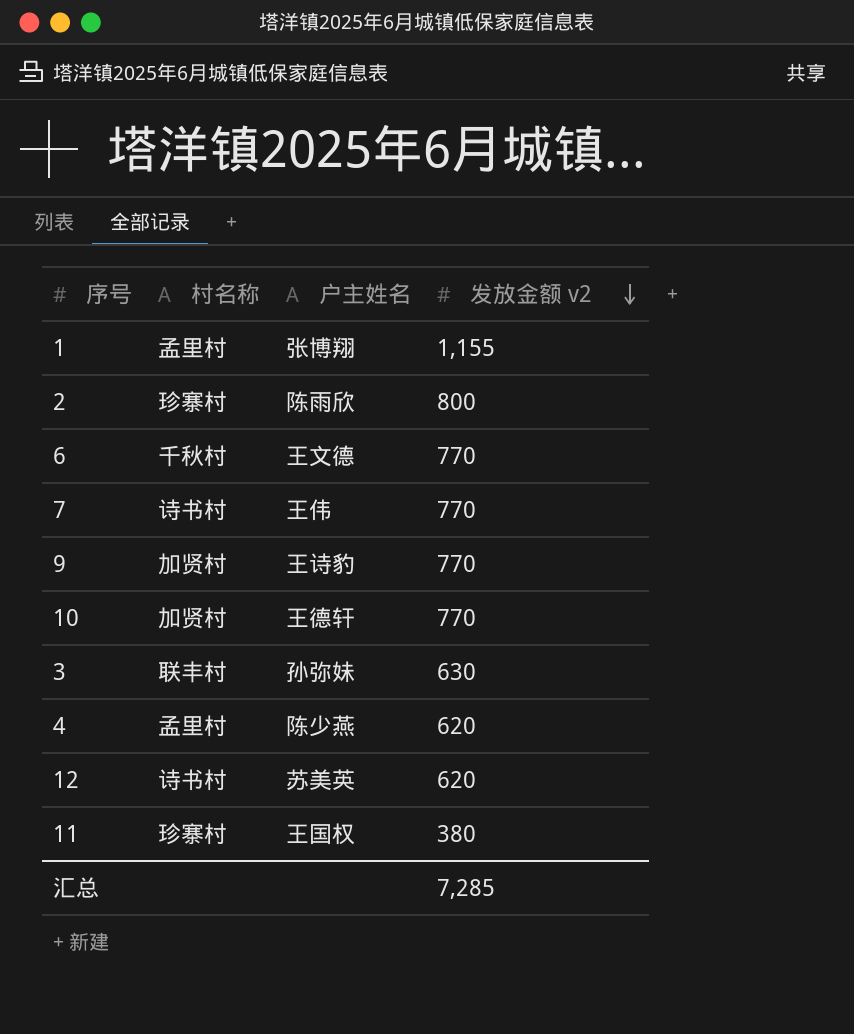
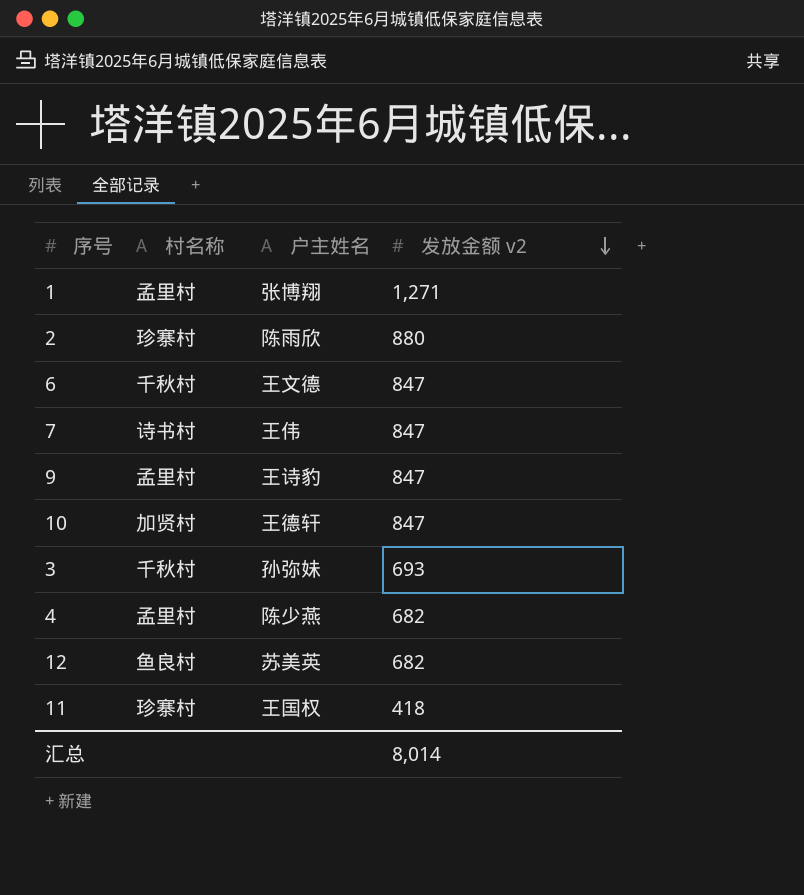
1 | 发放金额 v2: 1,155 -> 1,271
2 | 发放金额 v2: 800 -> 880
6 | 发放金额 v2: 770 -> 847
7 | 发放金额 v2: 770 -> 847
9 | 村名称: 加贤村 -> 孟里村
9 | 发放金额 v2: 770 -> 847
10 | 发放金额 v2: 770 -> 847
3 | 村名称: 联丰村 -> 千秋村
3 | 发放金额 v2: 630 -> 693
4 | 发放金额 v2: 620 -> 682
12 | 村名称: 诗书村 -> 鱼良村
12 | 发放金额 v2: 620 -> 682
11 | 发放金额 v2: 380 -> 418
汇总 | 发放金额 v2: 7,285 -> 8,014

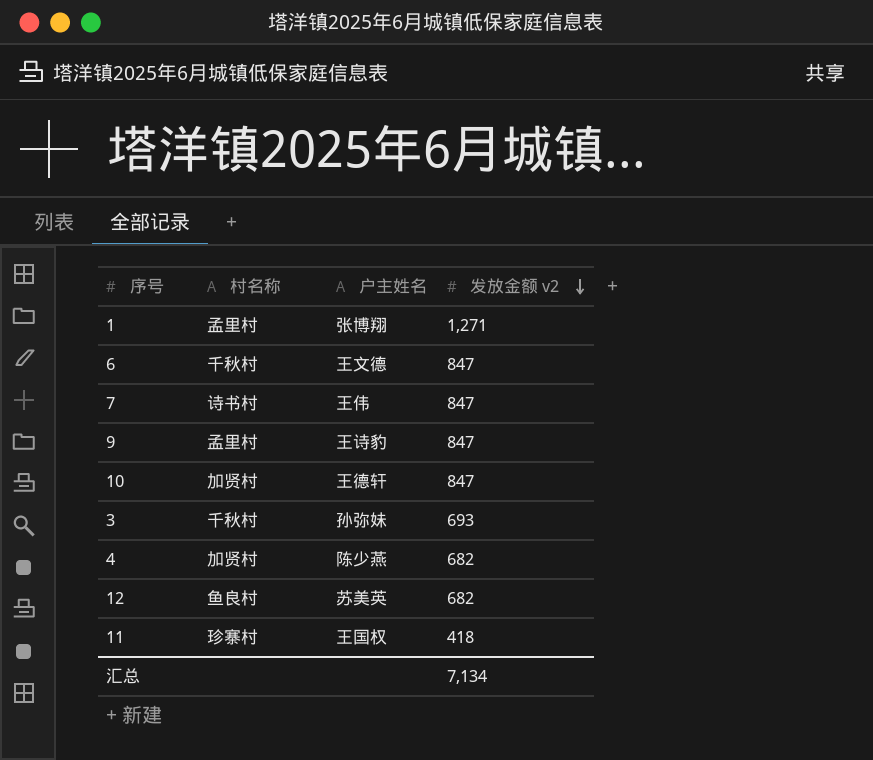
row 2: 珍寨村 | 陈雨欣 | 880 -> none
4 | 村名称: 孟里村 -> 加贤村
汇总 | 发放金额 v2: 8,014 -> 7,134

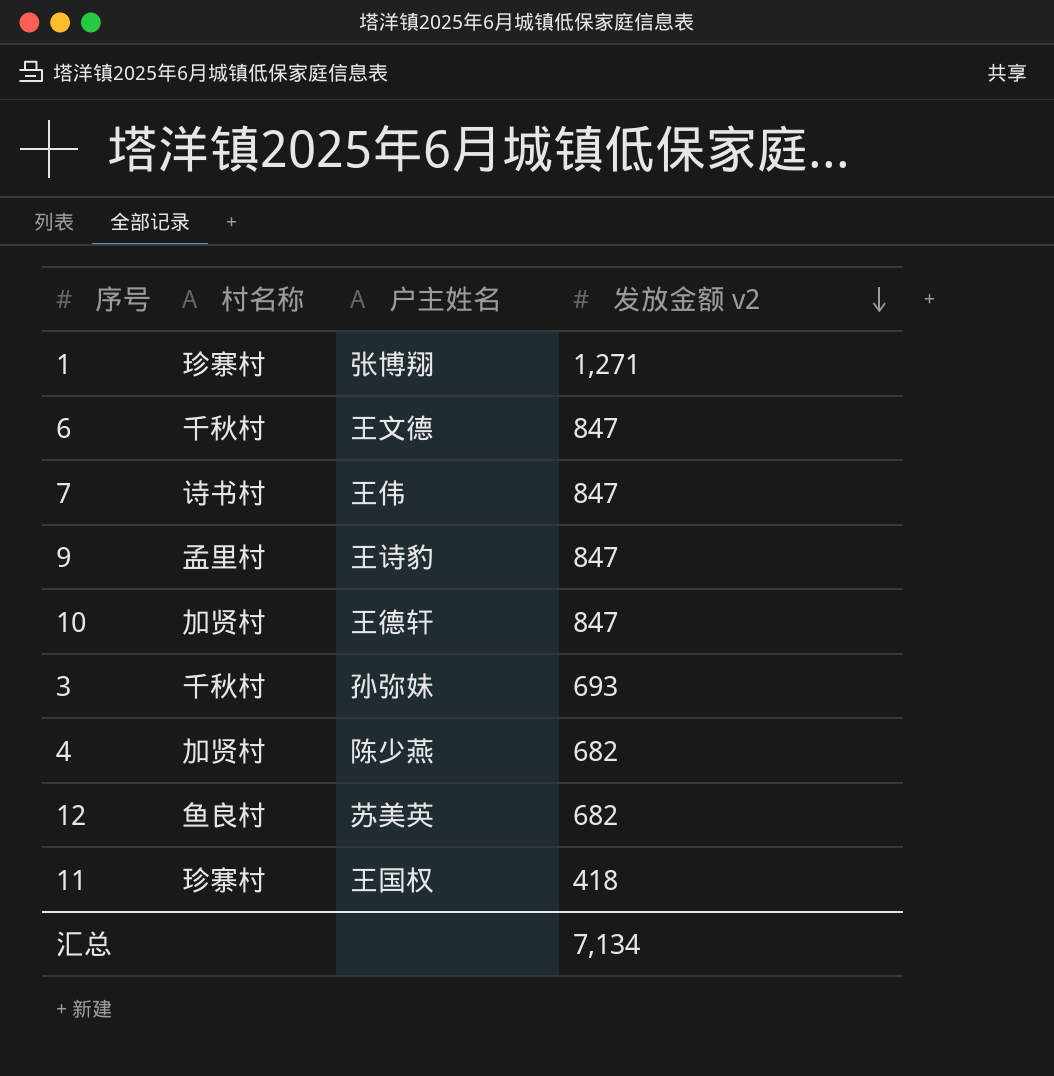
1 | 村名称: 孟里村 -> 珍寨村

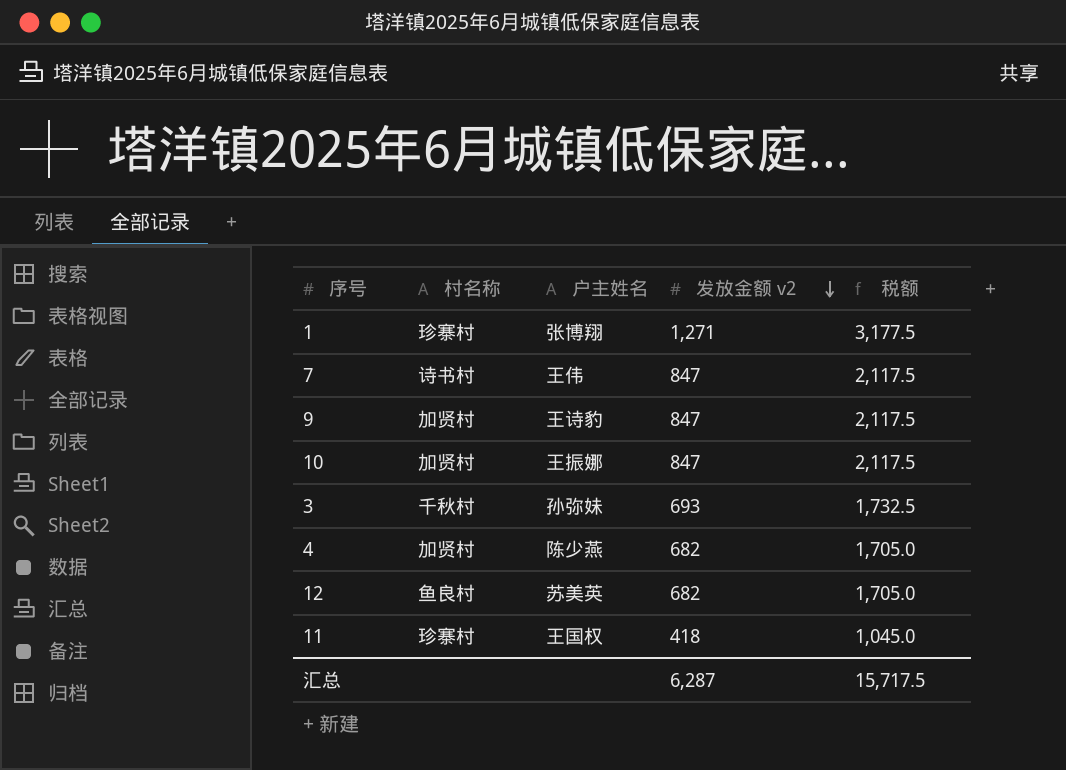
column 税额 | formula: none -> [发放金额 v2] * 2.5
row 6: 千秋村 | 王文德 | 847 -> none
9 | 村名称: 孟里村 -> 加贤村
10 | 户主姓名: 王德轩 -> 王振娜
汇总 | 发放金额 v2: 7,134 -> 6,287

